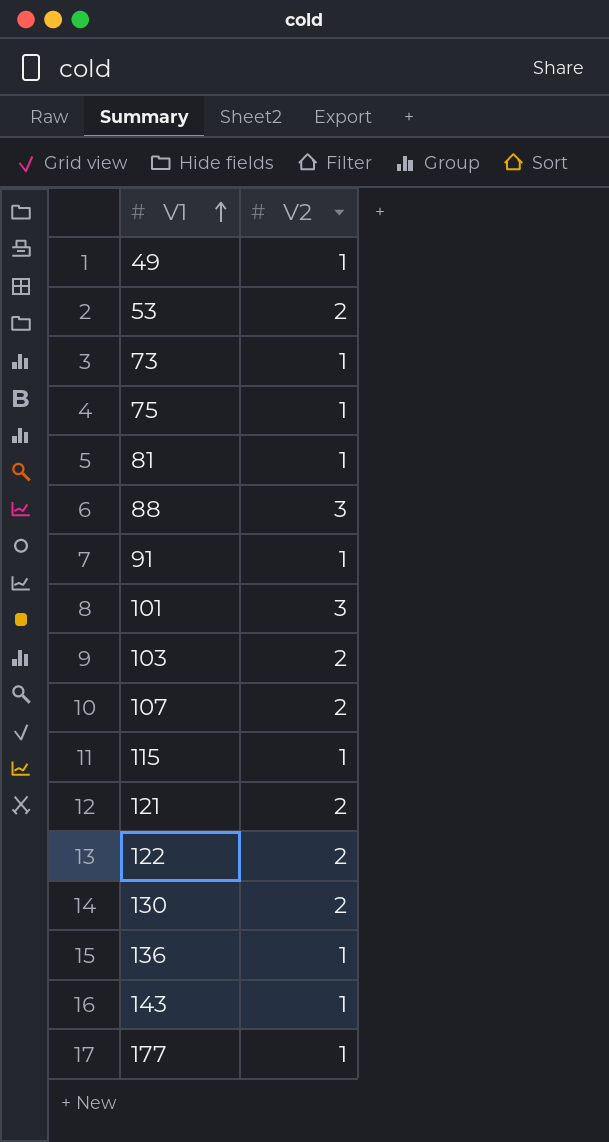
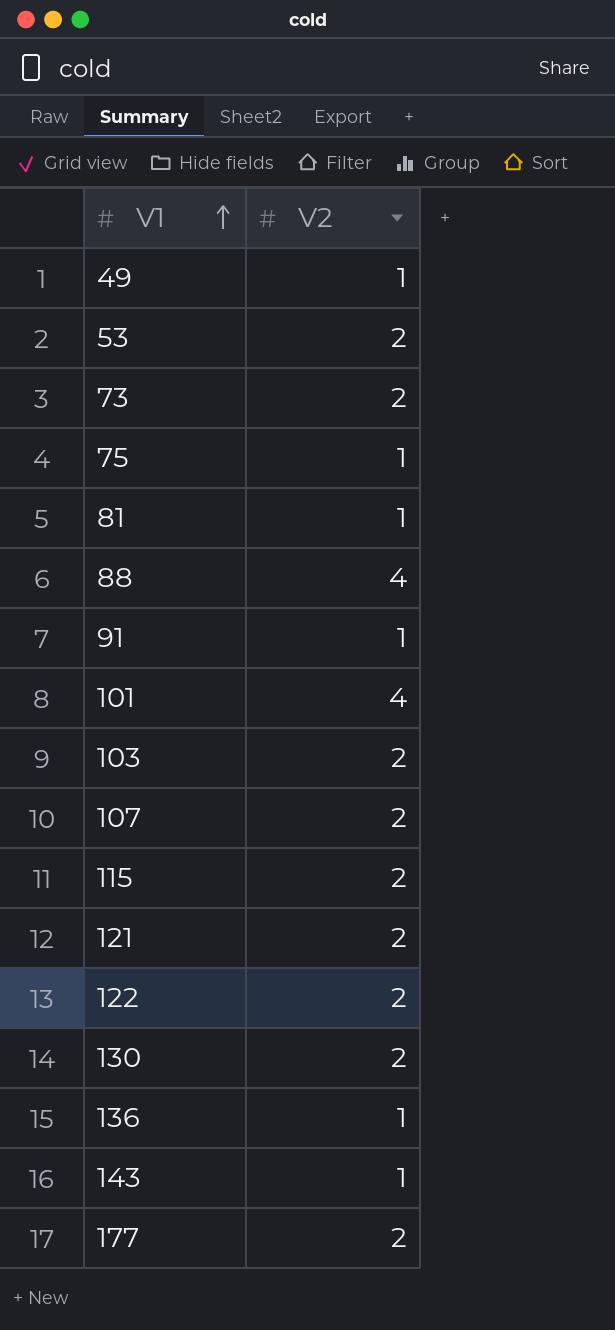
73 | V2: 1 -> 2
88 | V2: 3 -> 4
101 | V2: 3 -> 4
115 | V2: 1 -> 2
177 | V2: 1 -> 2

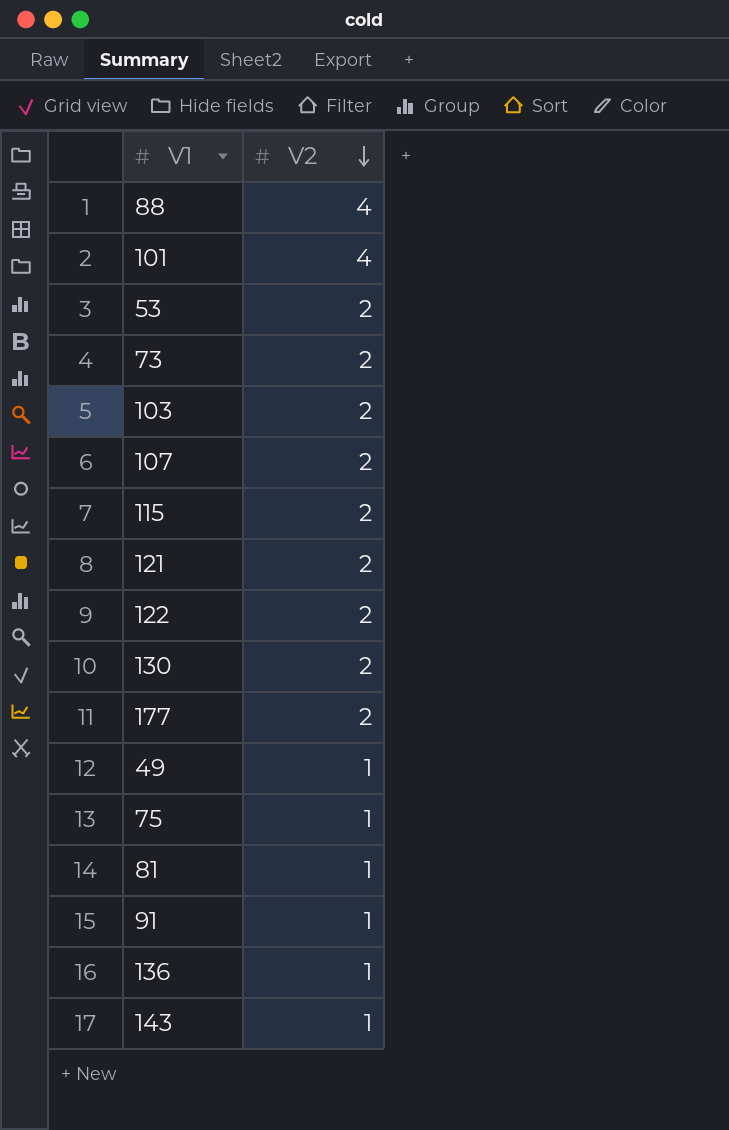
row order: V1 ascending -> V2 descending

